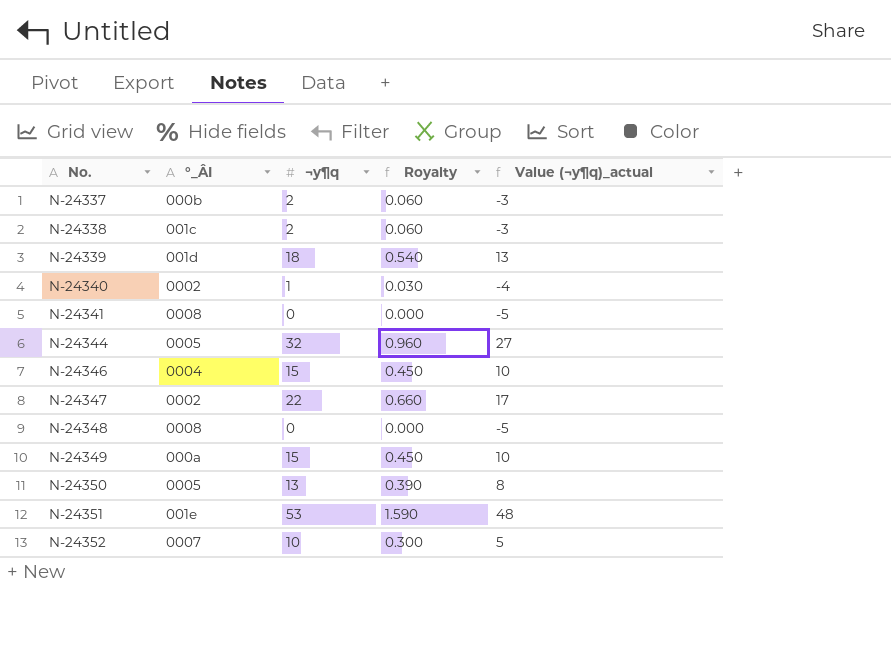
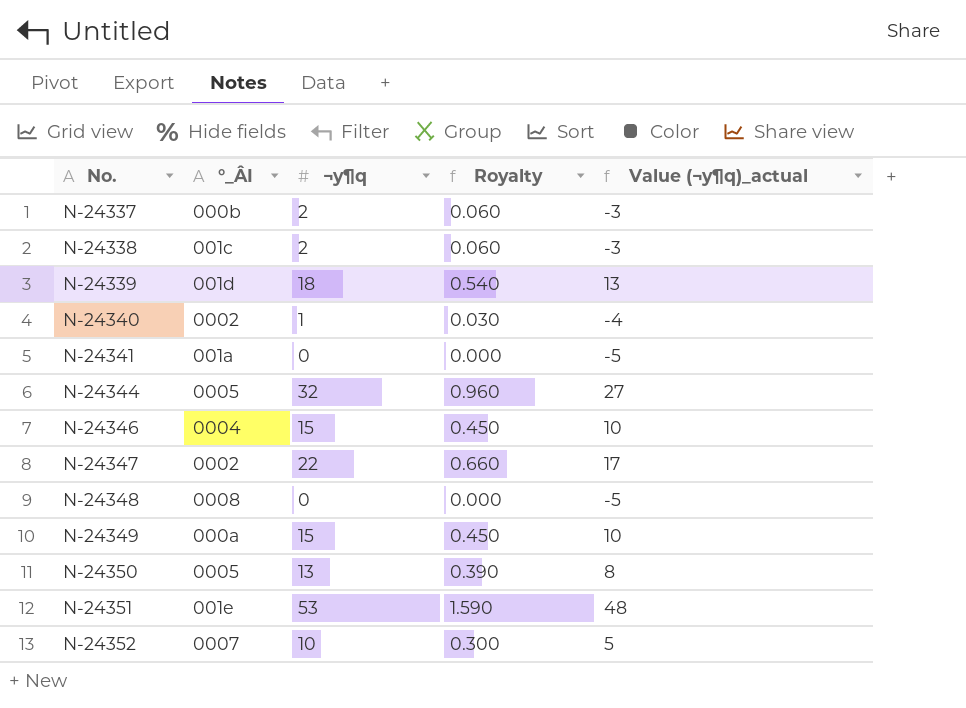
N-24341 | °_ÂI: 0008 -> 001a

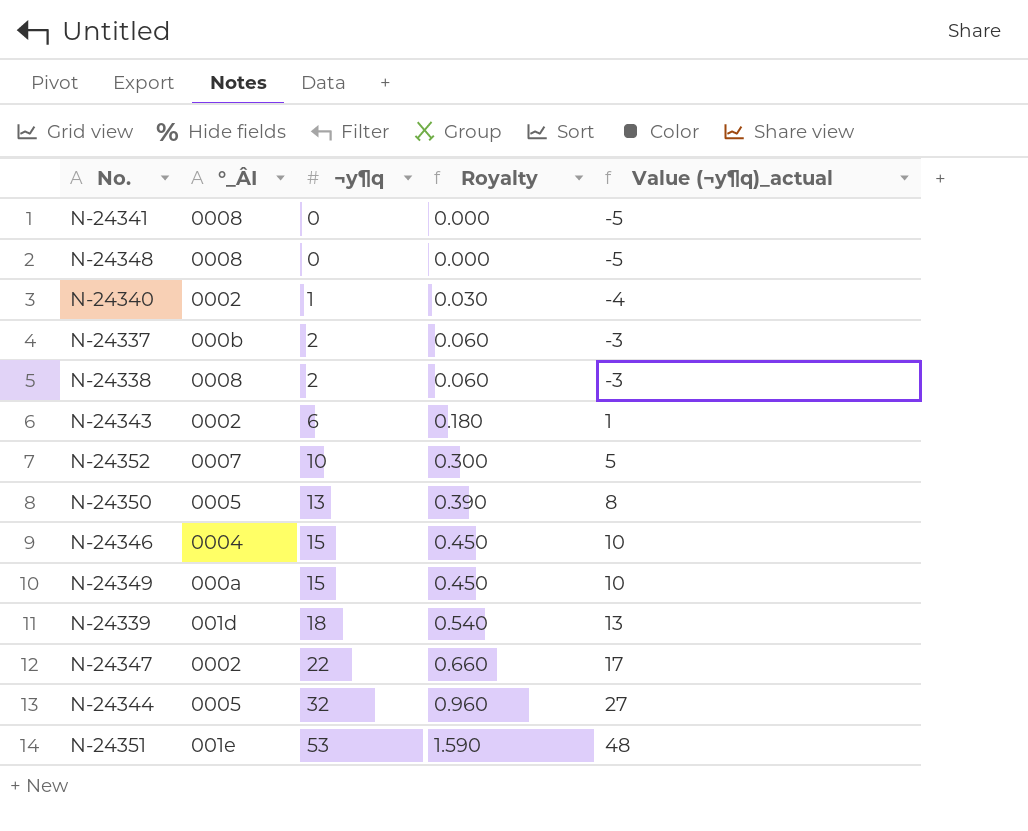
row order: No. ascending -> ¬y¶q ascending
N-24341 | °_ÂI: 001a -> 0008
N-24338 | °_ÂI: 001c -> 0008
row N-24343: none -> 0002 | 6 | 0.180 | 1

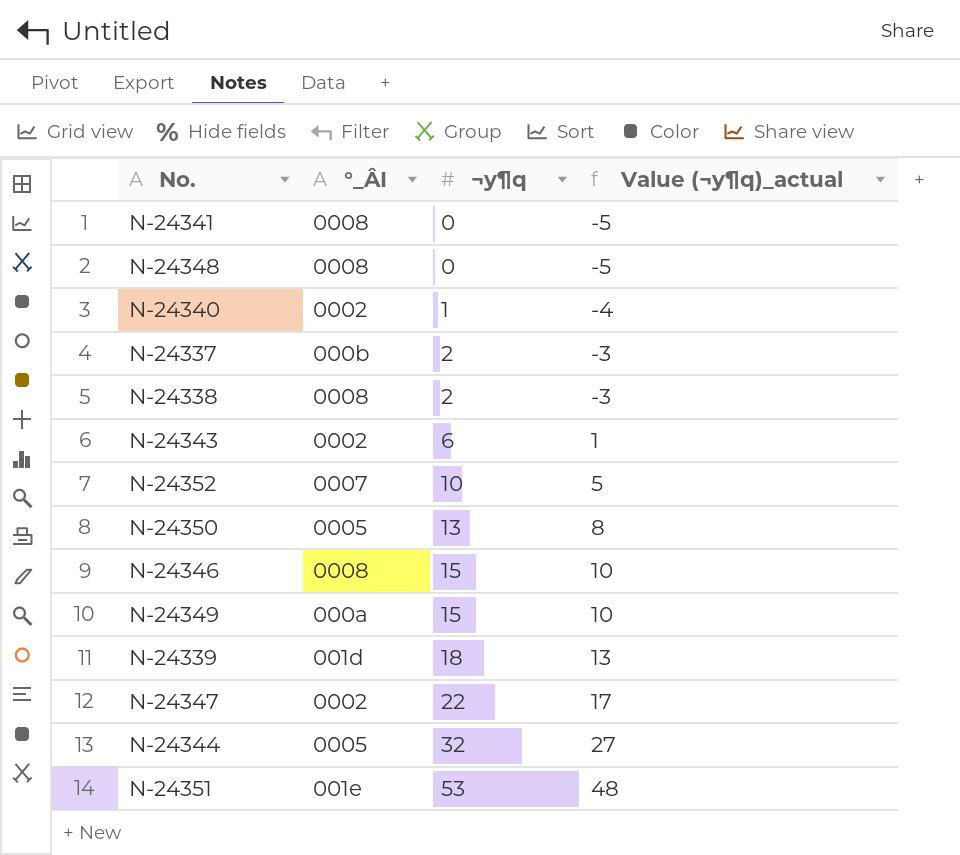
column Royalty | formula: [¬y¶q] * 0.03 -> none
N-24346 | °_ÂI: 0004 -> 0008

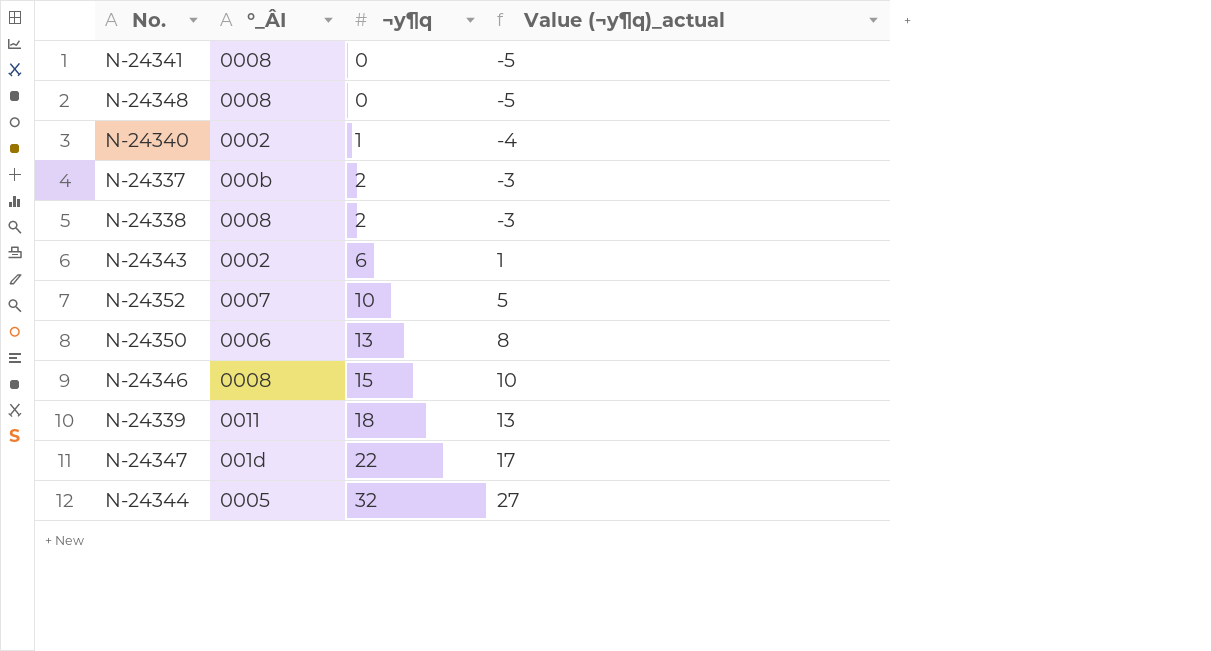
row N-24349: 000a | 15 | 10 -> none
row N-24351: 001e | 53 | 48 -> none
N-24350 | °_ÂI: 0005 -> 0006
N-24339 | °_ÂI: 001d -> 0011
N-24347 | °_ÂI: 0002 -> 001d

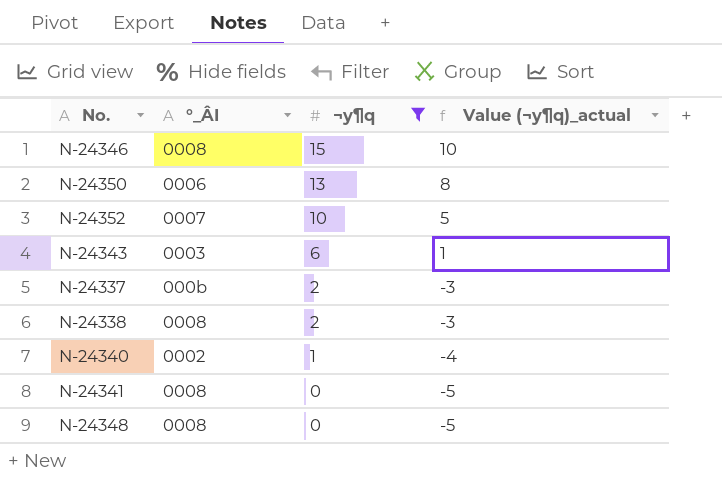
filter: none -> ¬y¶q <= 15
row order: ¬y¶q ascending -> ¬y¶q descending
N-24343 | °_ÂI: 0002 -> 0003

